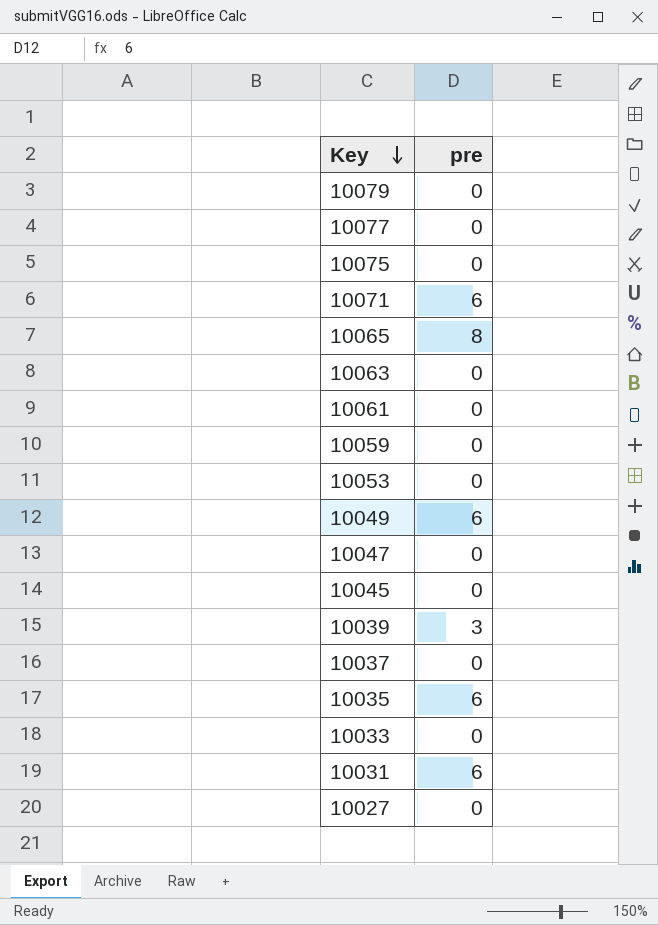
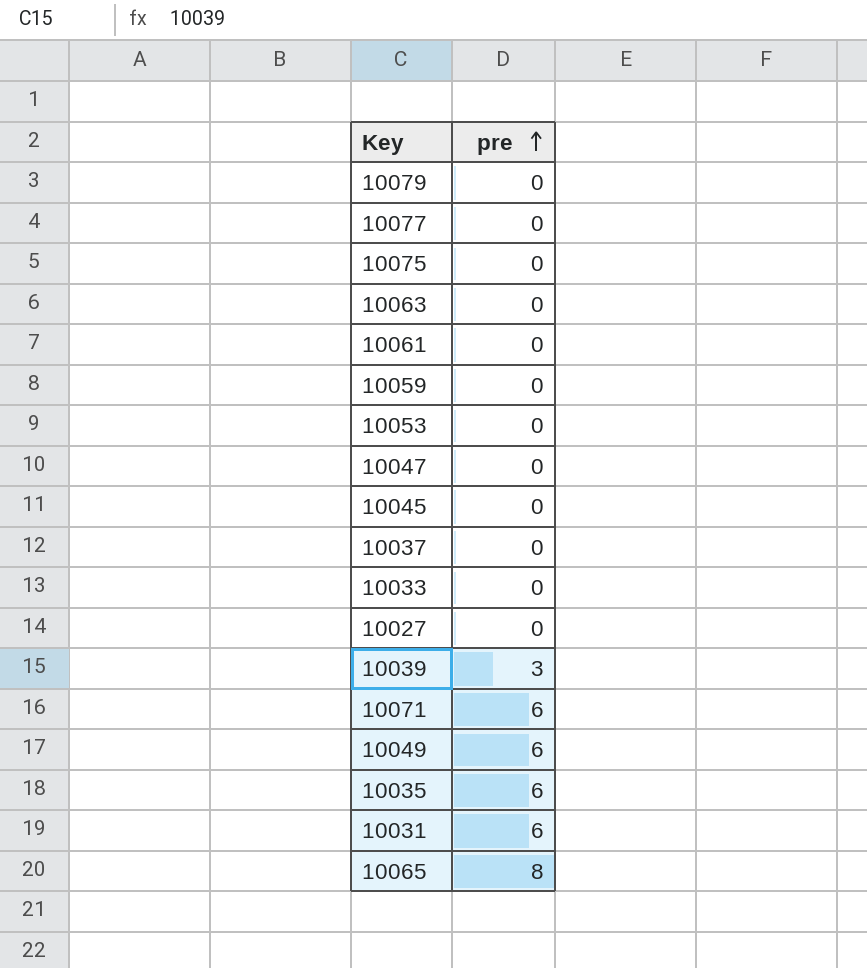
row order: Key descending -> pre ascending

